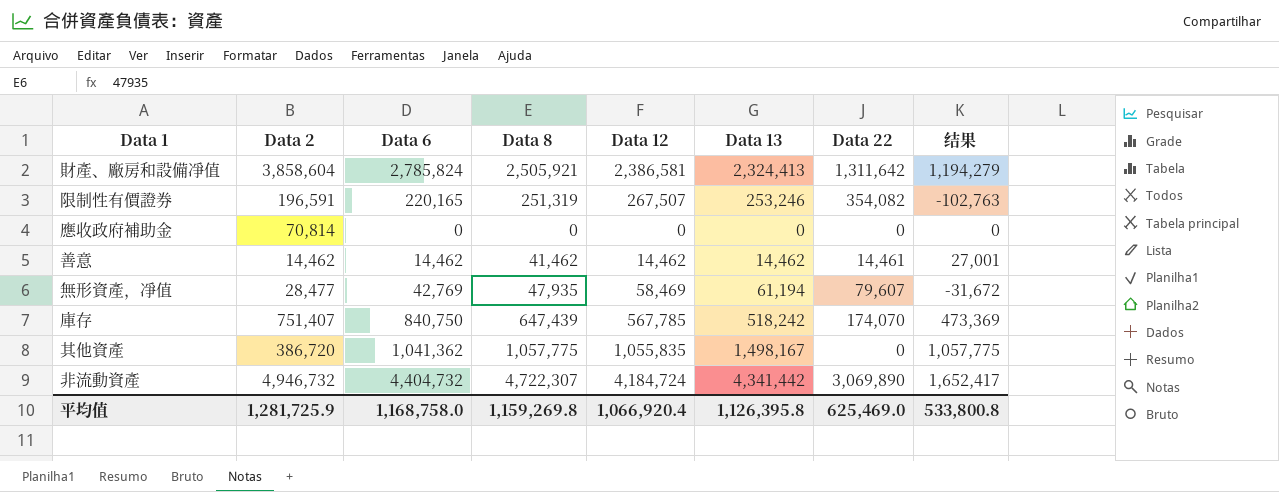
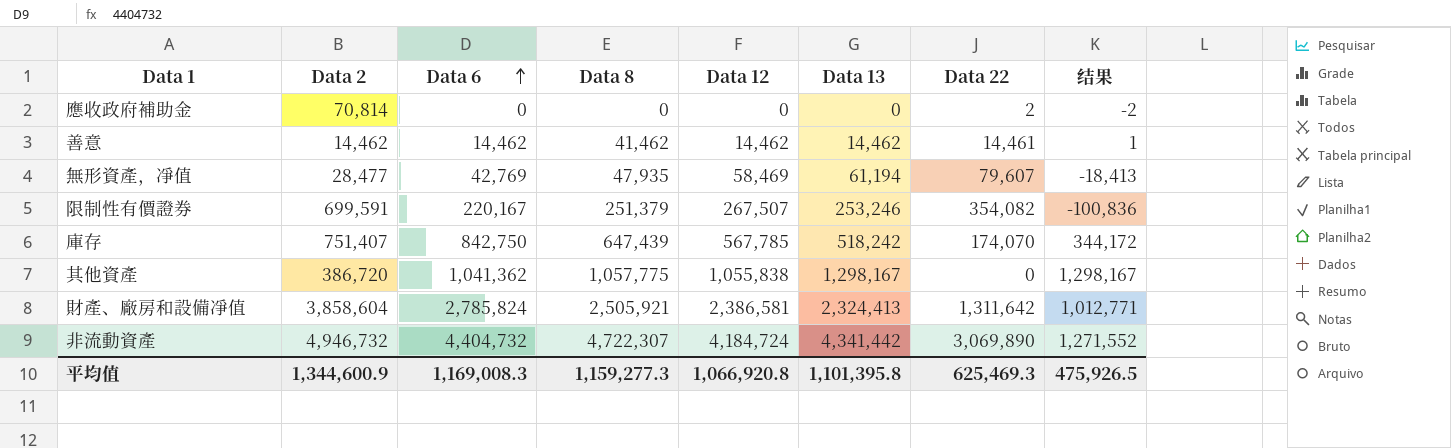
row order: none -> Data 6 ascending
column 结果 | formula: [Data 8] - [Data 22] -> [Data 13] - [Data 22]
應收政府補助金 | Data 22: 0 -> 2
限制性有價證券 | Data 2: 196,591 -> 699,591
限制性有價證券 | Data 6: 220,165 -> 220,167
限制性有價證券 | Data 8: 251,319 -> 251,379
庫存 | Data 6: 840,750 -> 842,750
其他資產 | Data 12: 1,055,835 -> 1,055,838
其他資產 | Data 13: 1,498,167 -> 1,298,167
平均值 | Data 2: 1,281,725.9 -> 1,344,600.9
平均值 | Data 6: 1,168,758.0 -> 1,169,008.3
平均值 | Data 8: 1,159,269.8 -> 1,159,277.3
平均值 | Data 12: 1,066,920.4 -> 1,066,920.8
平均值 | Data 13: 1,126,395.8 -> 1,101,395.8
平均值 | Data 22: 625,469.0 -> 625,469.3
平均值 | 结果: 533,800.8 -> 475,926.5

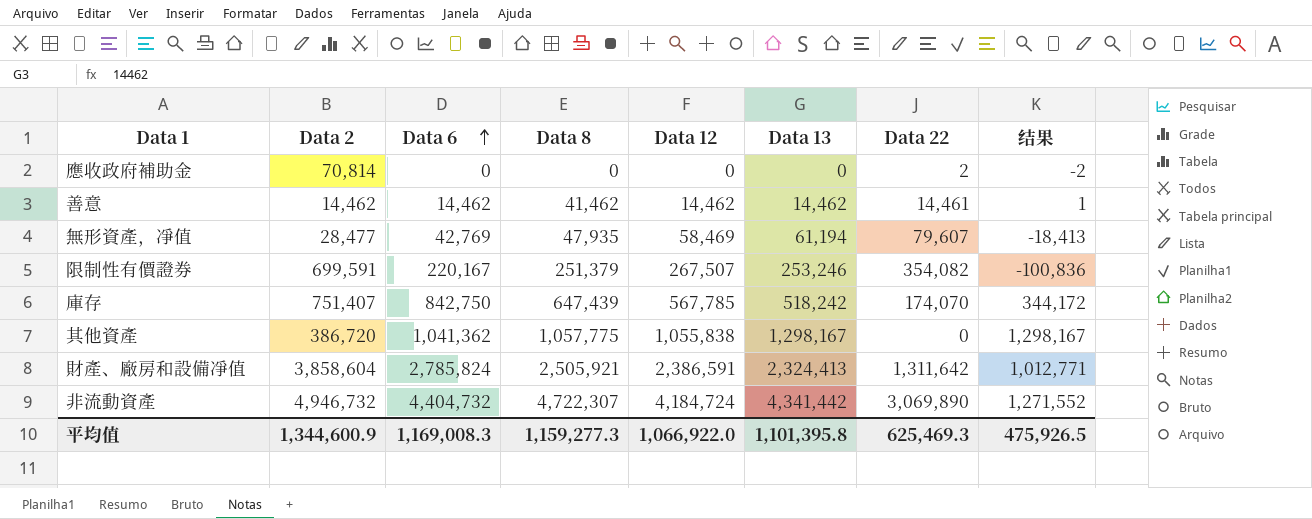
財產、廠房和設備凈值 | Data 12: 2,386,581 -> 2,386,591
平均值 | Data 12: 1,066,920.8 -> 1,066,922.0

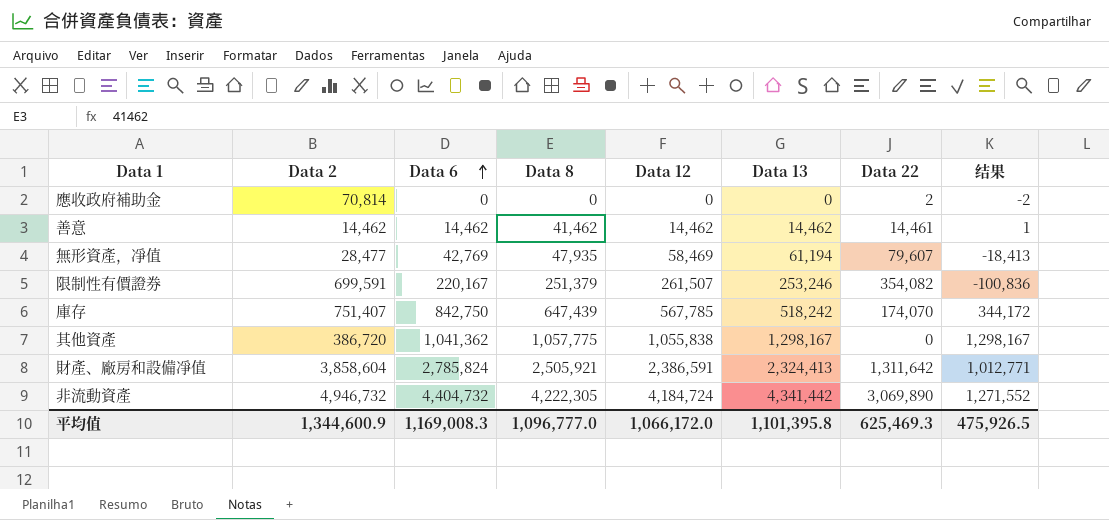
限制性有價證券 | Data 12: 267,507 -> 261,507
非流動資產 | Data 8: 4,722,307 -> 4,222,305
平均值 | Data 8: 1,159,277.3 -> 1,096,777.0
平均值 | Data 12: 1,066,922.0 -> 1,066,172.0

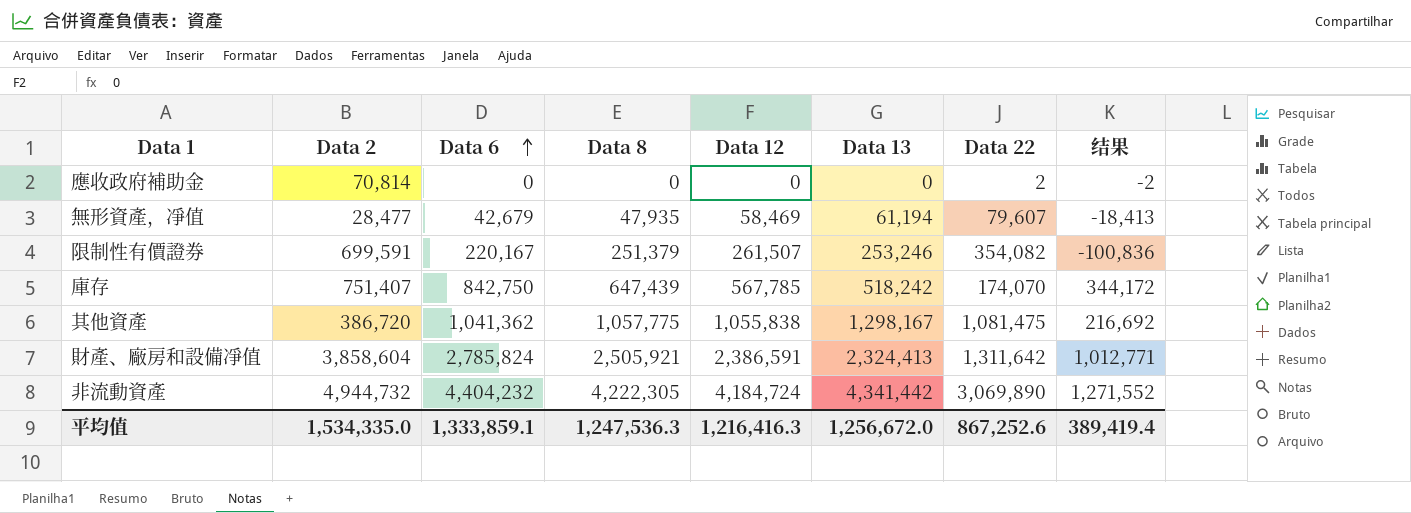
row 善意: 14,462 | 14,462 | 41,462 | 14,462 | 14,462 | 14,461 | 1 -> none
無形資產，凈值 | Data 6: 42,769 -> 42,679
其他資產 | Data 22: 0 -> 1,081,475
其他資產 | 结果: 1,298,167 -> 216,692
非流動資產 | Data 2: 4,946,732 -> 4,944,732
非流動資產 | Data 6: 4,404,732 -> 4,404,232
平均值 | Data 2: 1,344,600.9 -> 1,534,335.0
平均值 | Data 6: 1,169,008.3 -> 1,333,859.1
平均值 | Data 8: 1,096,777.0 -> 1,247,536.3
平均值 | Data 12: 1,066,172.0 -> 1,216,416.3
平均值 | Data 13: 1,101,395.8 -> 1,256,672.0
平均值 | Data 22: 625,469.3 -> 867,252.6
平均值 | 结果: 475,926.5 -> 389,419.4

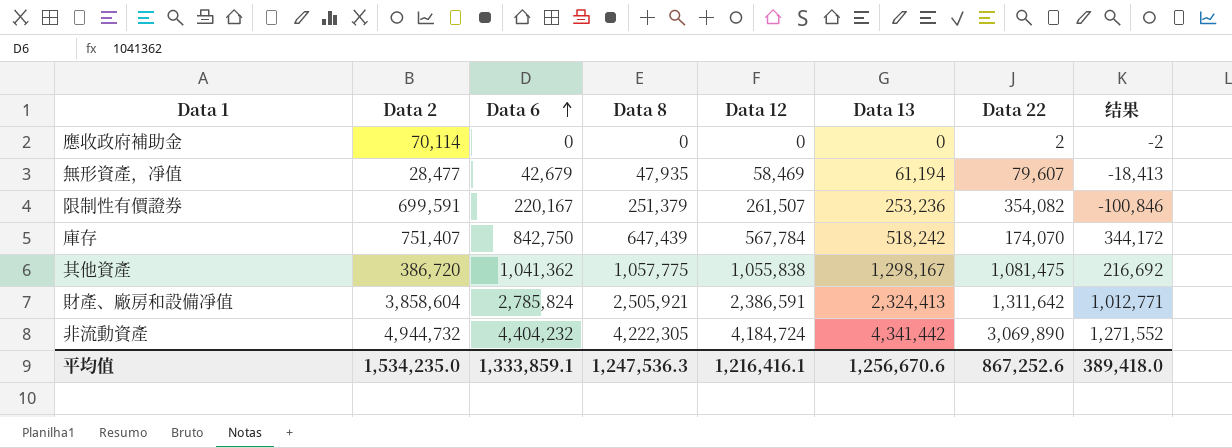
應收政府補助金 | Data 2: 70,814 -> 70,114
限制性有價證券 | Data 13: 253,246 -> 253,236
限制性有價證券 | 结果: -100,836 -> -100,846
庫存 | Data 12: 567,785 -> 567,784
平均值 | Data 2: 1,534,335.0 -> 1,534,235.0
平均值 | Data 12: 1,216,416.3 -> 1,216,416.1
平均值 | Data 13: 1,256,672.0 -> 1,256,670.6
平均值 | 结果: 389,419.4 -> 389,418.0

